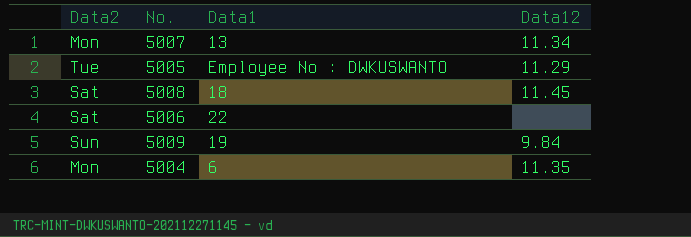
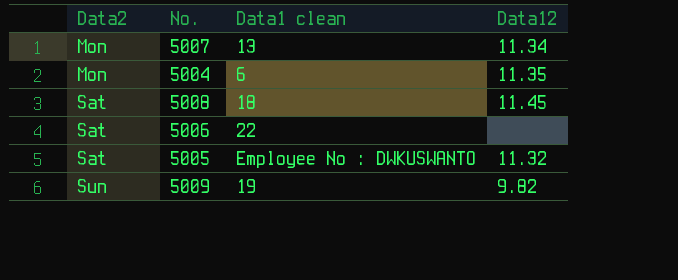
row order: none -> Data2 ascending
column name: Data1 -> Data1 clean
5005 | Data2: Tue -> Sat
5005 | Data12: 11.29 -> 11.32
5009 | Data12: 9.84 -> 9.82

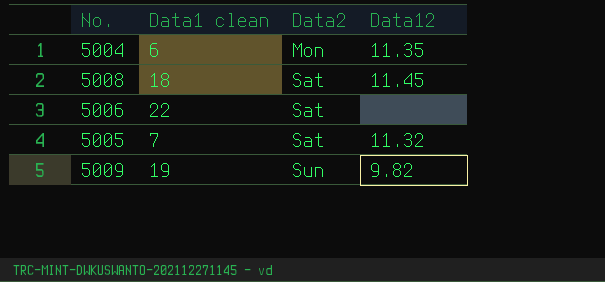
column Data2 | position: 1 -> 3
row 5007: Mon | 13 | 11.34 -> none
5005 | Data1 clean: Employee No : DWKUSWANTO -> 7

